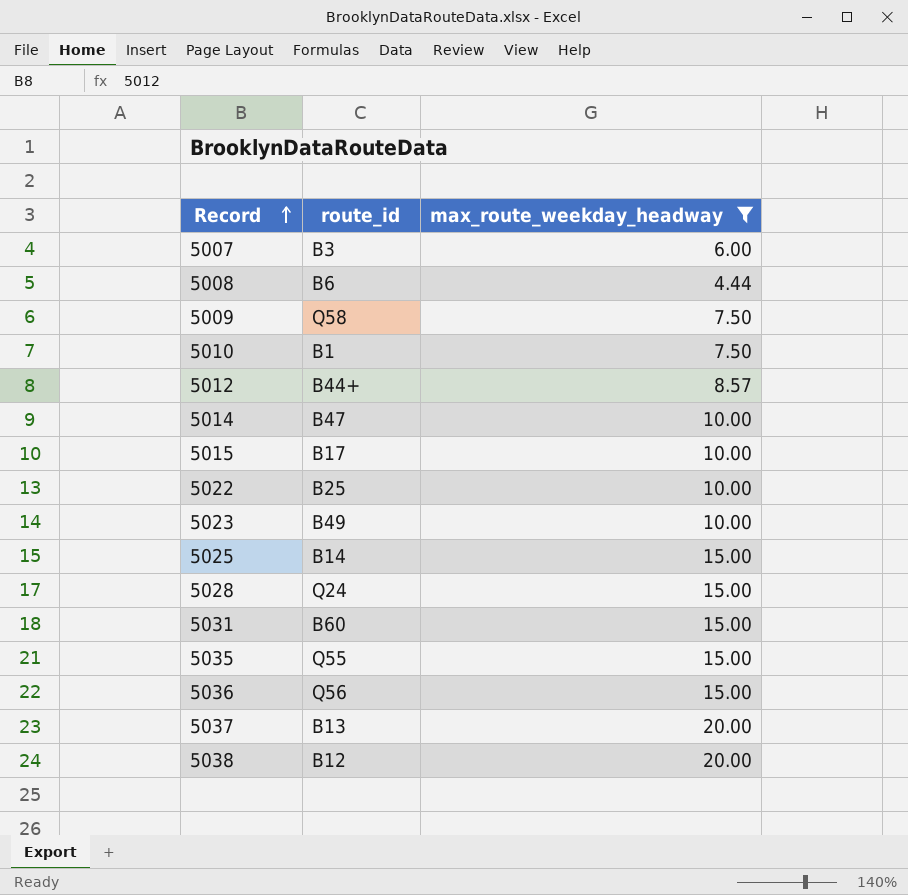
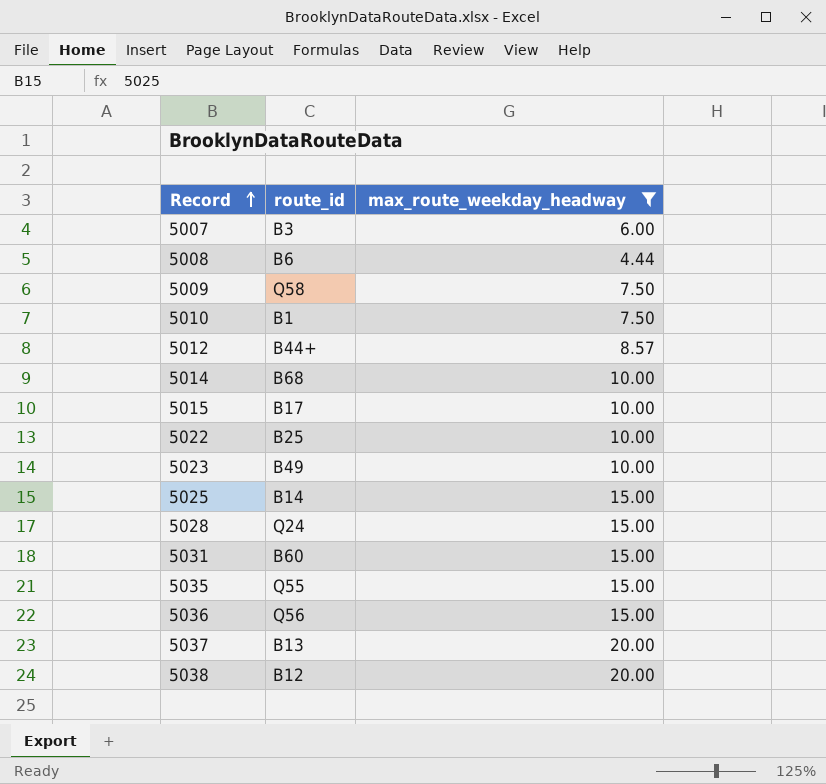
5014 | route_id: B47 -> B68

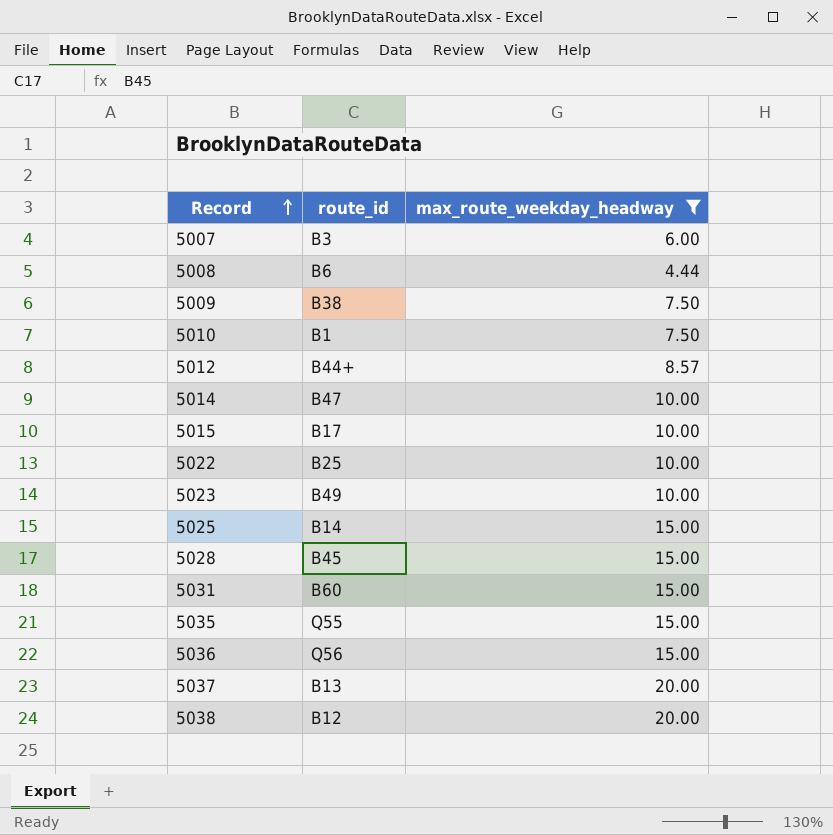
5009 | route_id: Q58 -> B38
5014 | route_id: B68 -> B47
5028 | route_id: Q24 -> B45

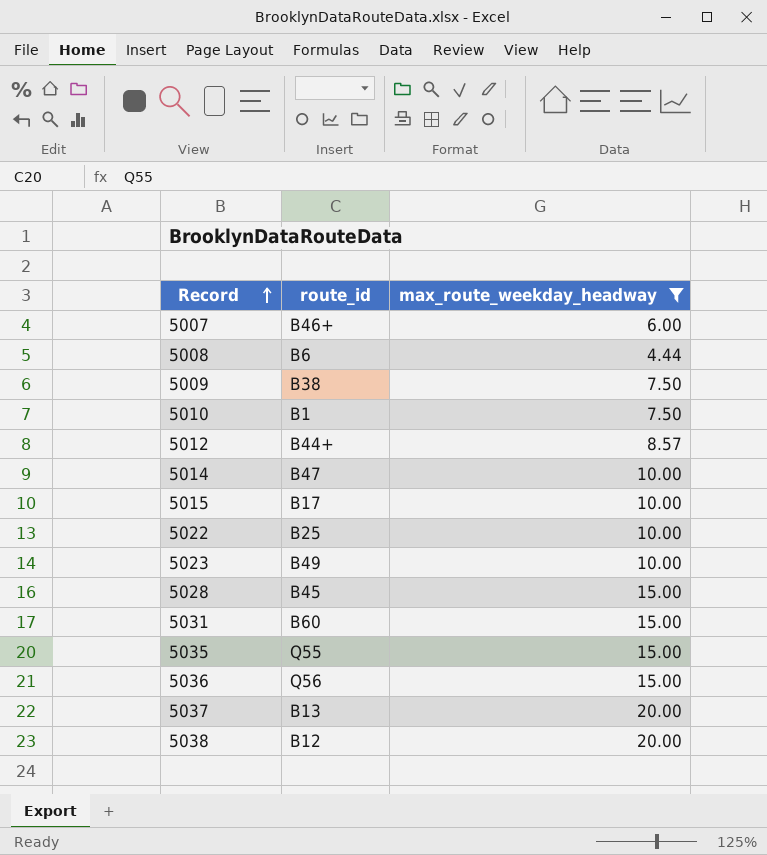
row 5025: B14 | 15.00 -> none
5007 | route_id: B3 -> B46+

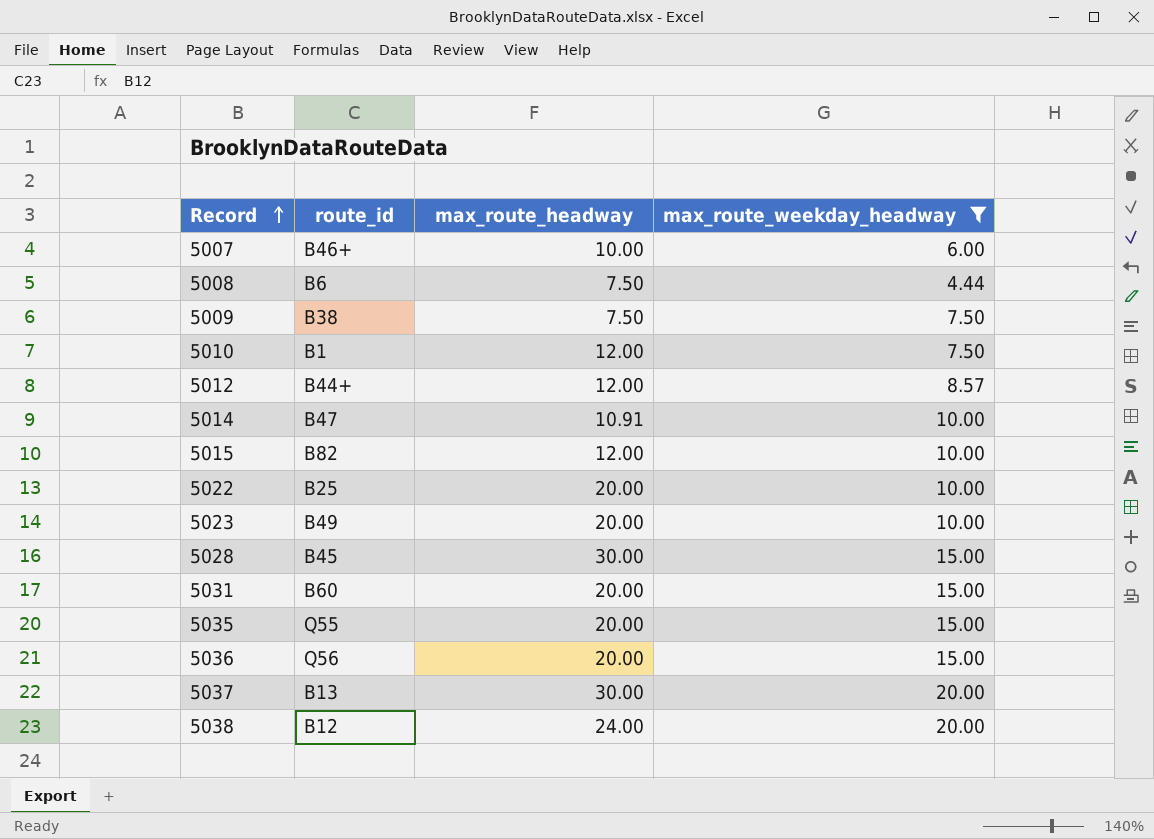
column max_route_headway | position: none -> 3
5015 | route_id: B17 -> B82

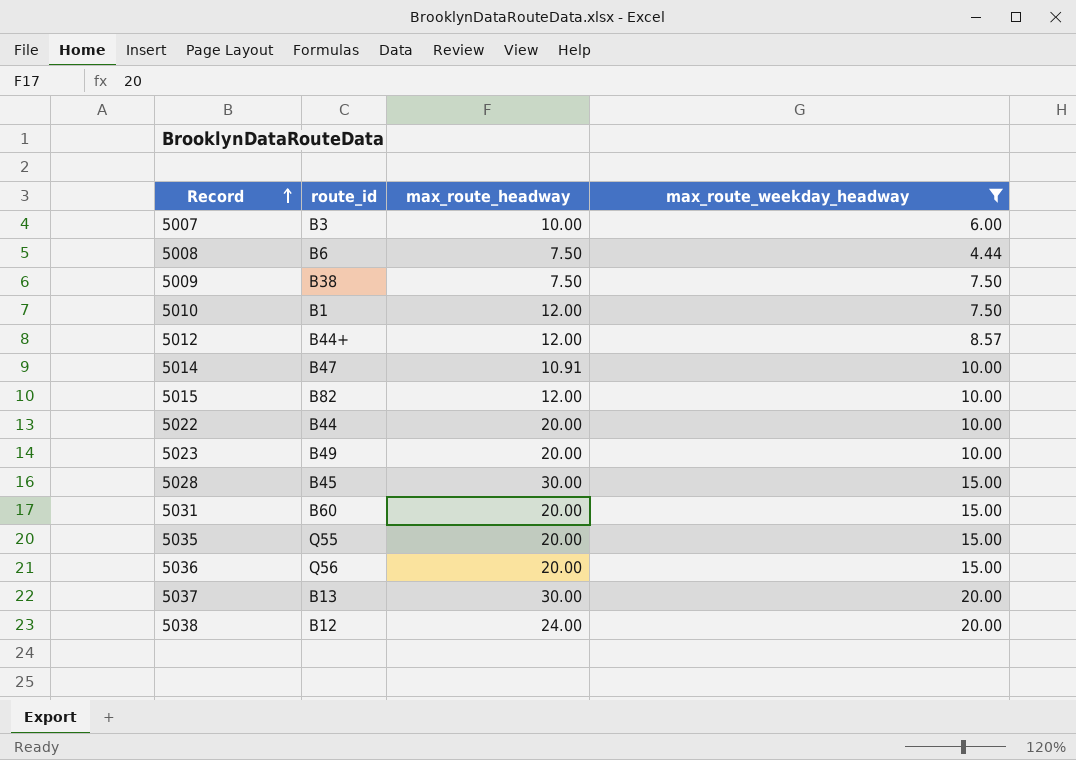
5007 | route_id: B46+ -> B3
5022 | route_id: B25 -> B44

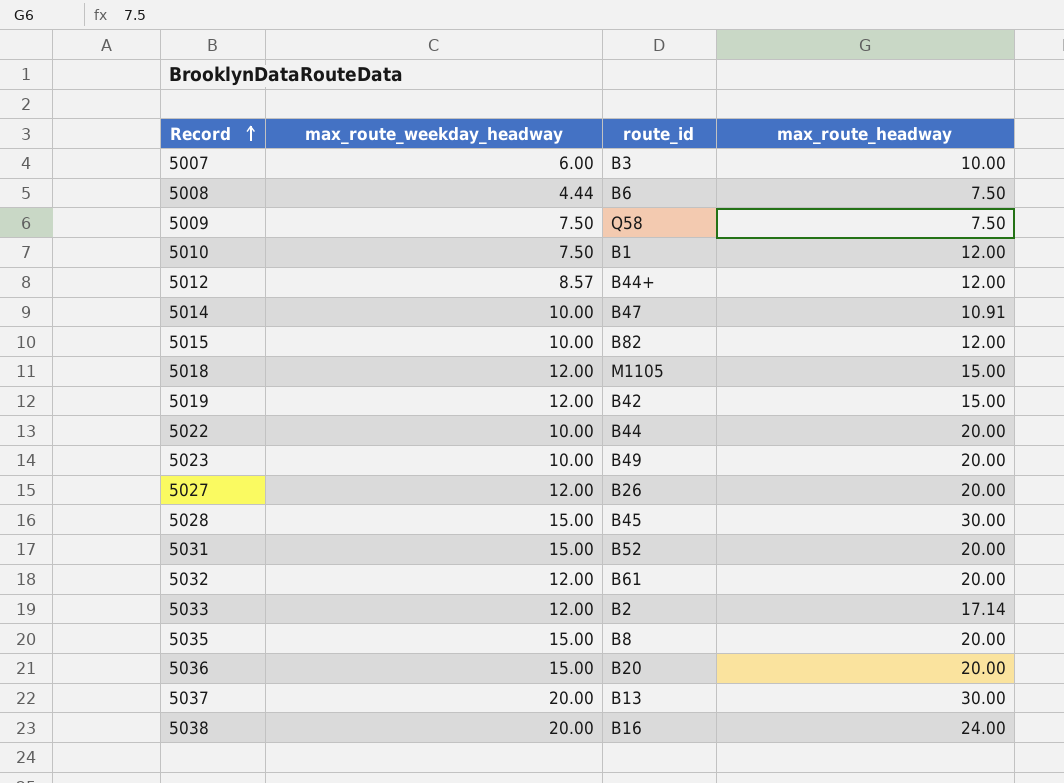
filter: max_route_weekday_headway != 12.00 -> none
column max_route_weekday_headway | position: 4 -> 2
5009 | route_id: B38 -> Q58
5031 | route_id: B60 -> B52
5035 | route_id: Q55 -> B8
5036 | route_id: Q56 -> B20
5038 | route_id: B12 -> B16

